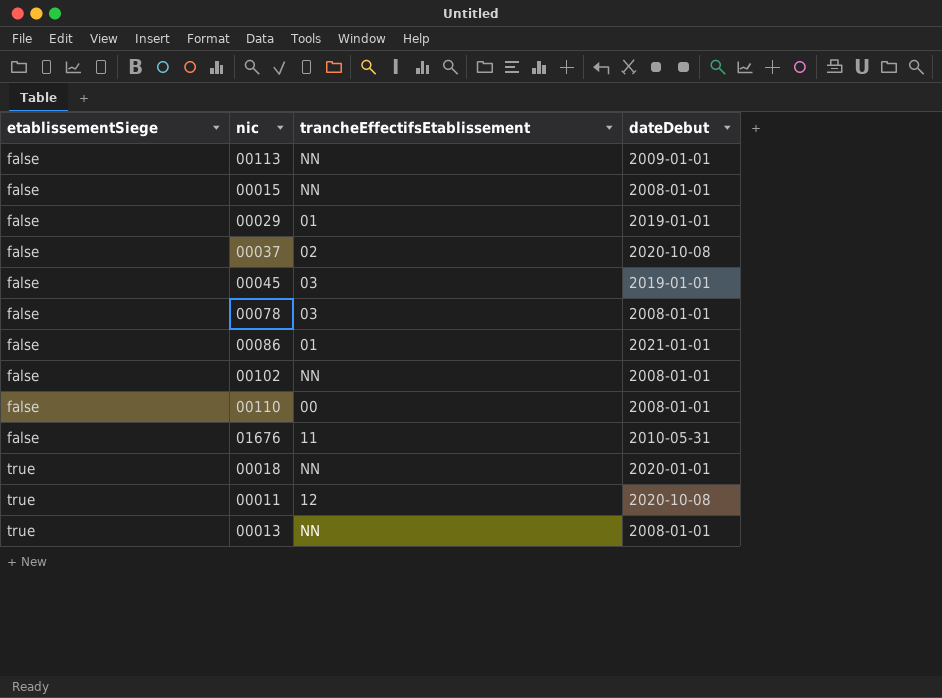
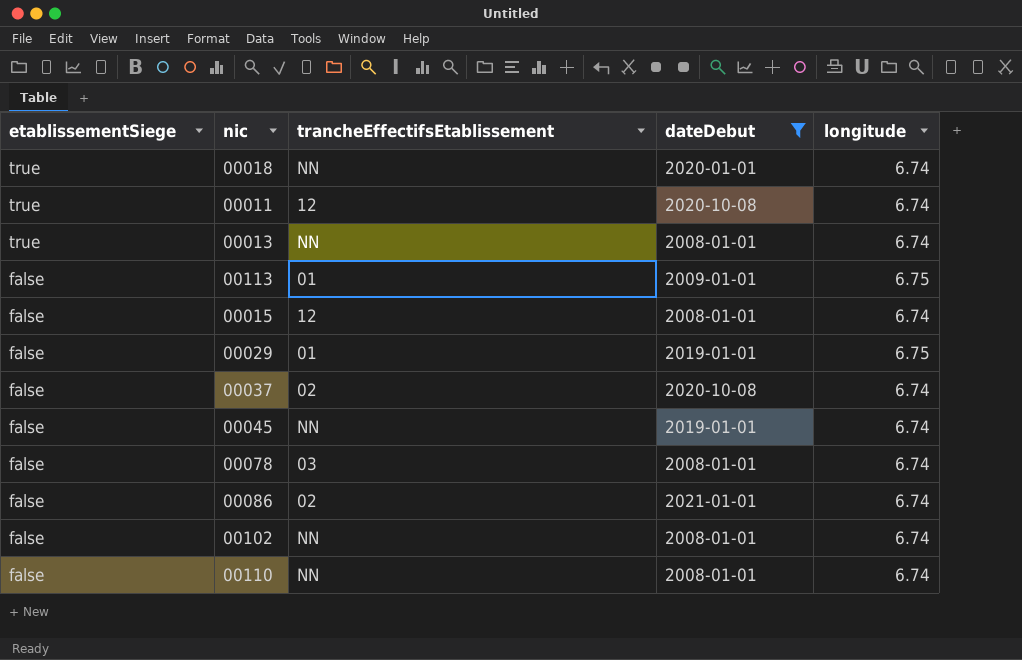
filter: none -> dateDebut != 2010-05-31
row order: etablissementSiege ascending -> etablissementSiege descending
column longitude | position: none -> 5
00113 | trancheEffectifsEtablissement: NN -> 01
00015 | trancheEffectifsEtablissement: NN -> 12
00045 | trancheEffectifsEtablissement: 03 -> NN
00086 | trancheEffectifsEtablissement: 01 -> 02
00110 | trancheEffectifsEtablissement: 00 -> NN

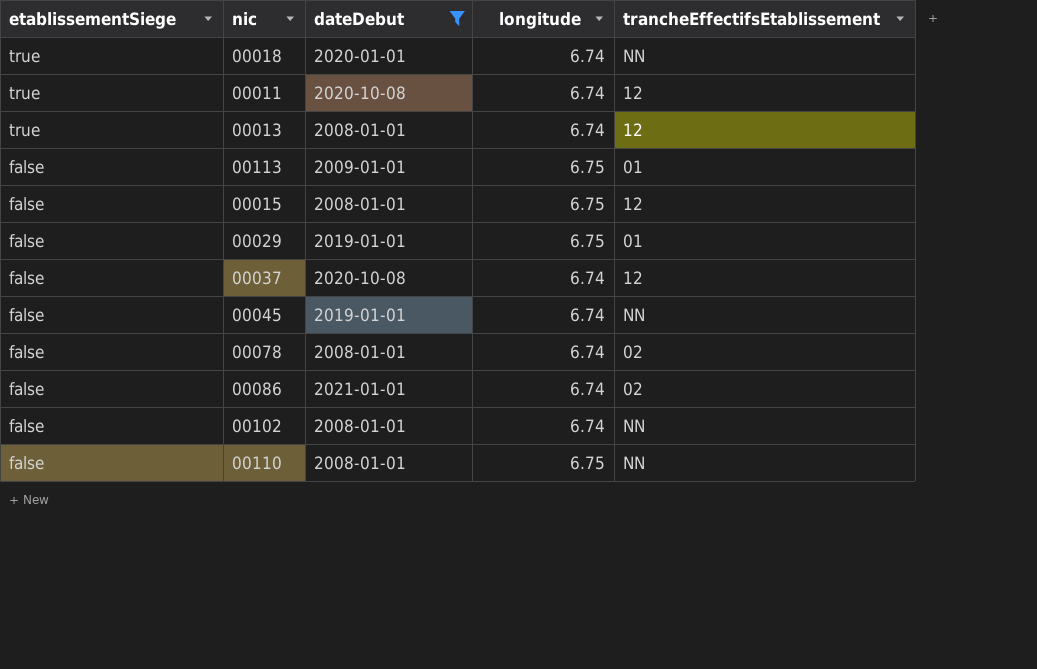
column trancheEffectifsEtablissement | position: 3 -> 5
00013 | trancheEffectifsEtablissement: NN -> 12
00015 | longitude: 6.74 -> 6.75
00037 | trancheEffectifsEtablissement: 02 -> 12
00078 | trancheEffectifsEtablissement: 03 -> 02
00110 | longitude: 6.74 -> 6.75

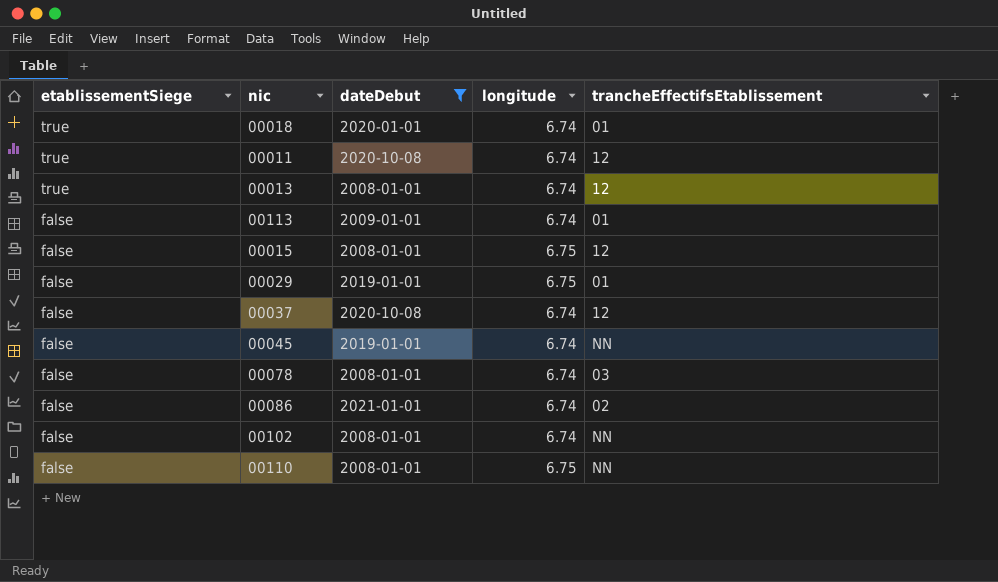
00018 | trancheEffectifsEtablissement: NN -> 01
00113 | longitude: 6.75 -> 6.74
00078 | trancheEffectifsEtablissement: 02 -> 03

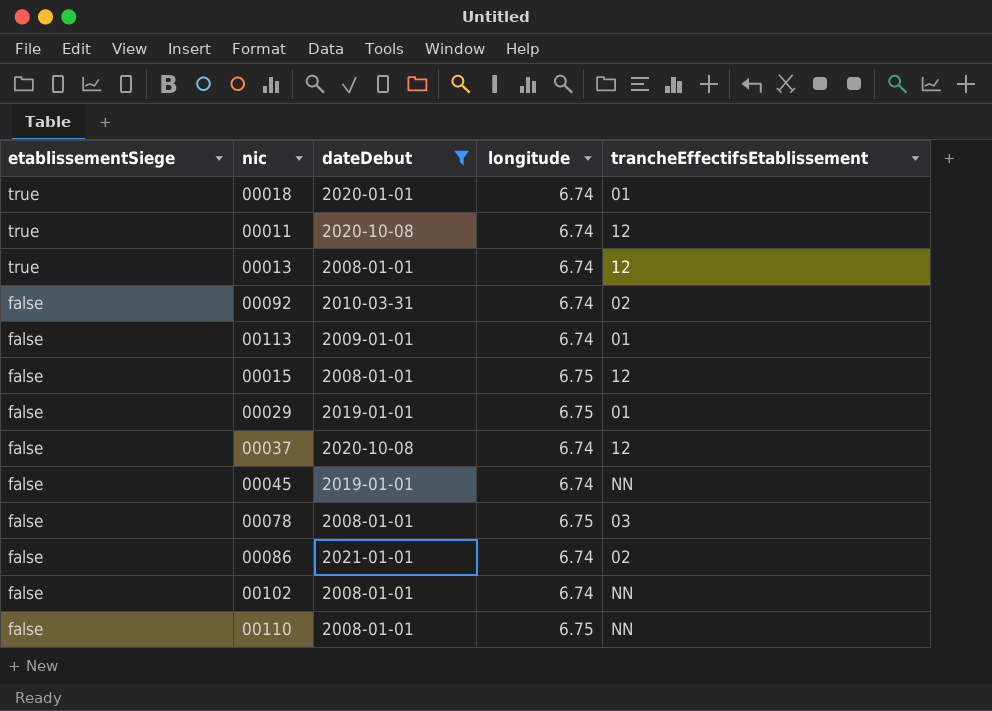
row 00092: none -> false | 2010-03-31 | 6.74 | 02
00078 | longitude: 6.74 -> 6.75

